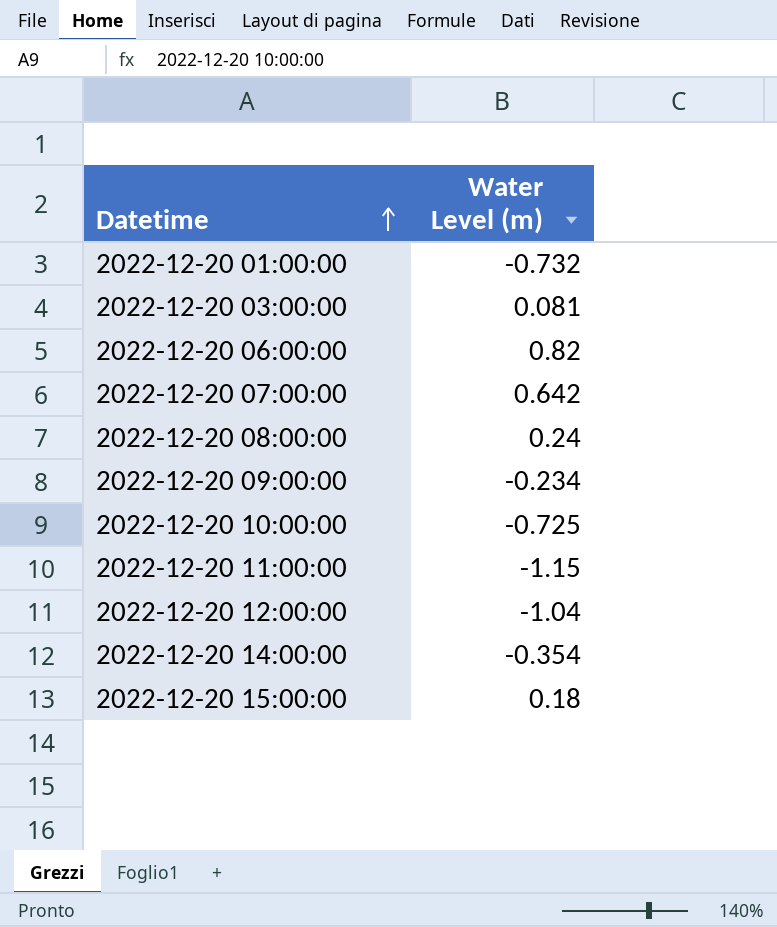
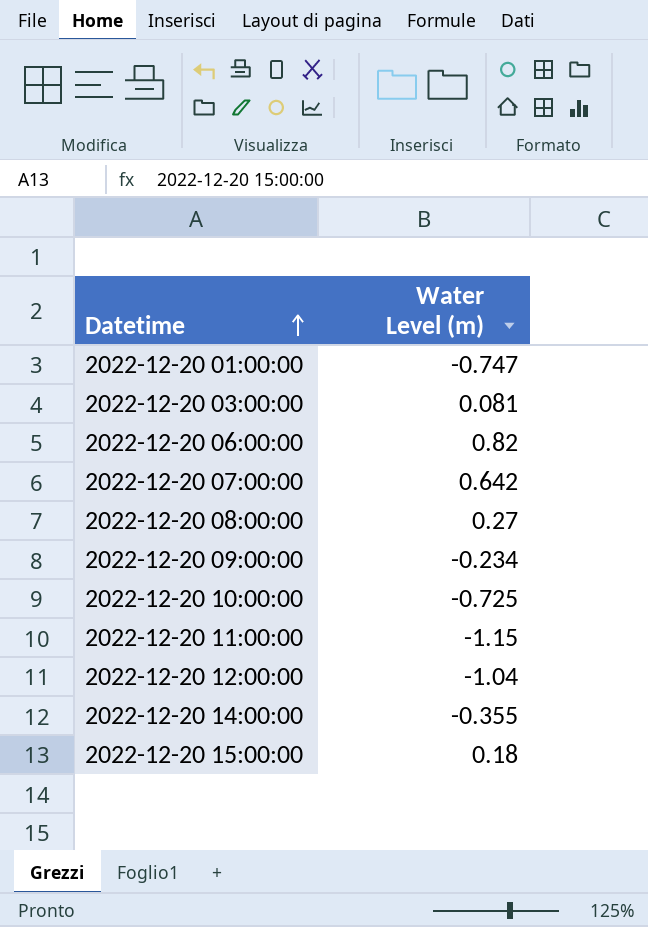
2022-12-20 01:00:00 | Water Level (m): -0.732 -> -0.747
2022-12-20 08:00:00 | Water Level (m): 0.24 -> 0.27
2022-12-20 14:00:00 | Water Level (m): -0.354 -> -0.355

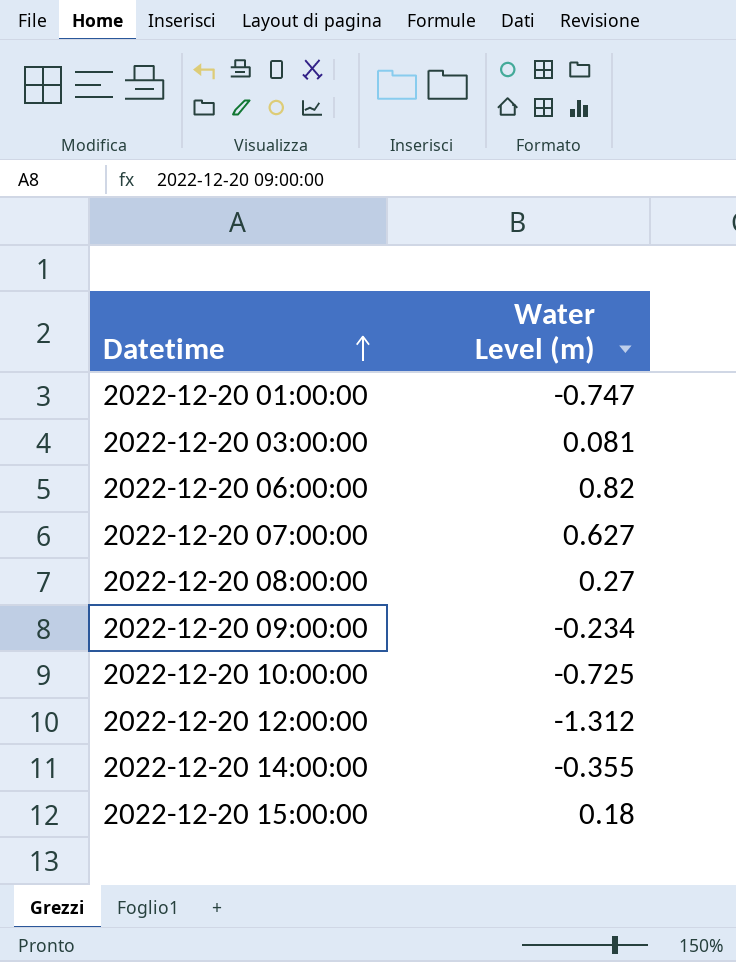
row 2022-12-20 11:00:00: -1.15 -> none
2022-12-20 07:00:00 | Water Level (m): 0.642 -> 0.627
2022-12-20 12:00:00 | Water Level (m): -1.04 -> -1.312

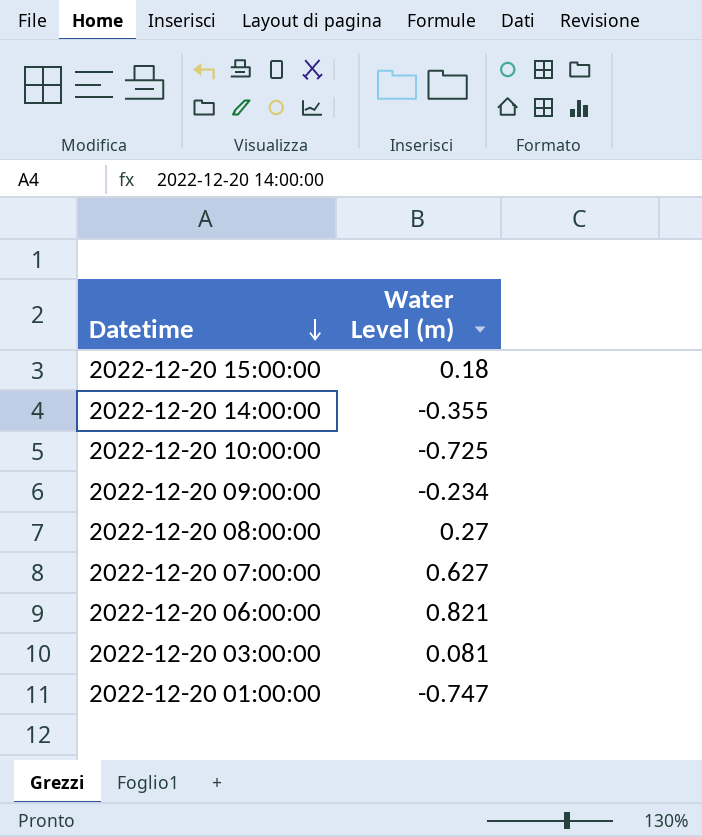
row order: Datetime ascending -> Datetime descending
row 2022-12-20 12:00:00: -1.312 -> none
2022-12-20 06:00:00 | Water Level (m): 0.82 -> 0.821

